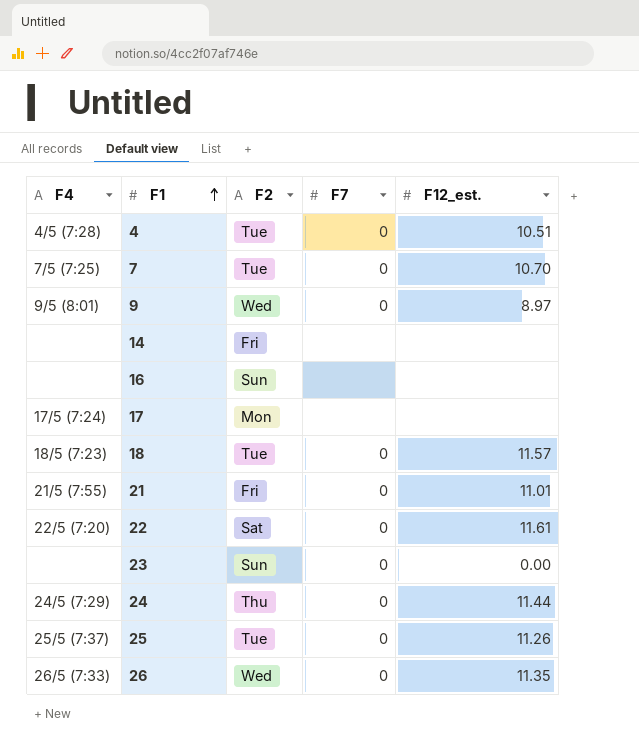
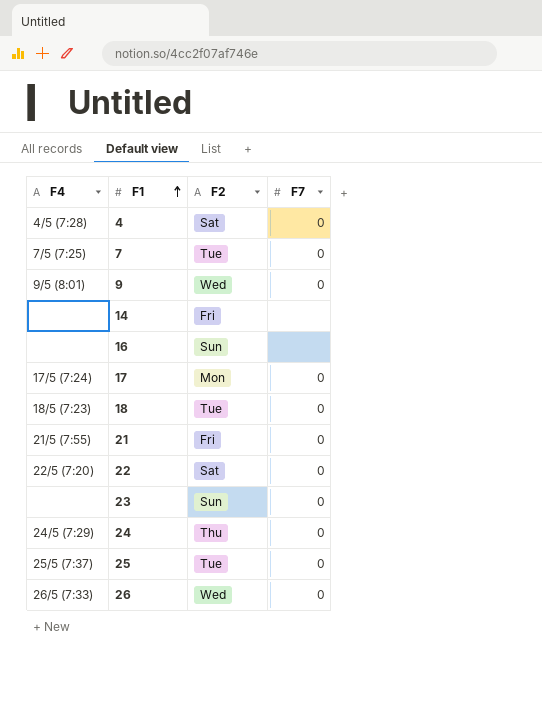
column F12_est. | position: 5 -> none
4 | F2: Tue -> Sat
17 | F7: none -> 0

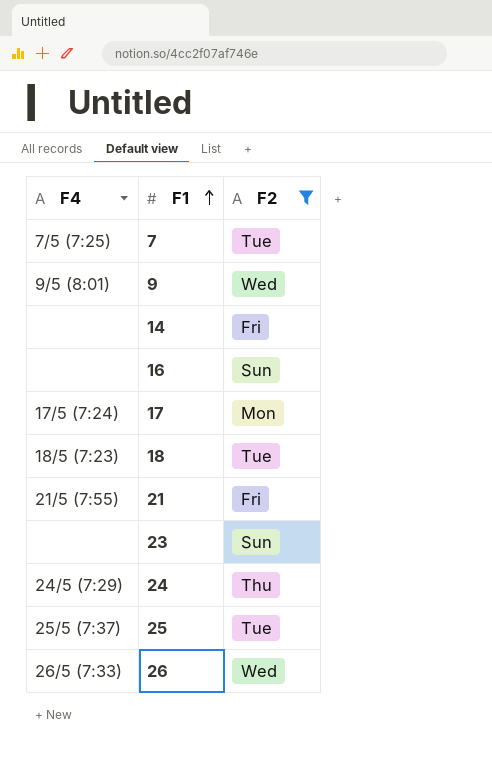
filter: none -> F2 != Sat
column F7 | position: 4 -> none

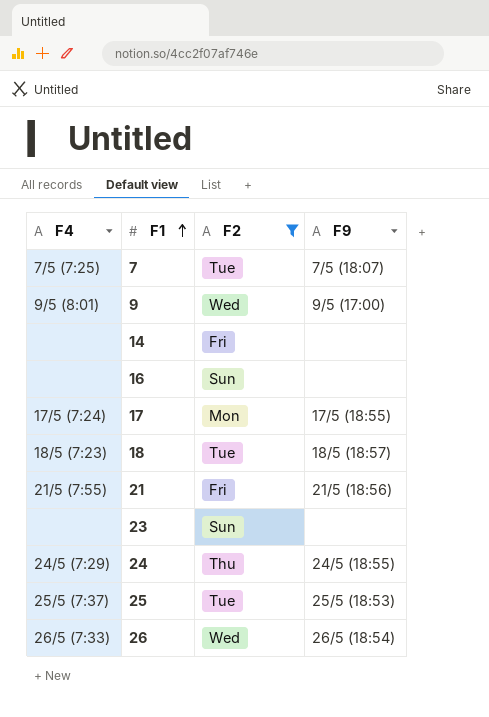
column F9 | position: none -> 4

